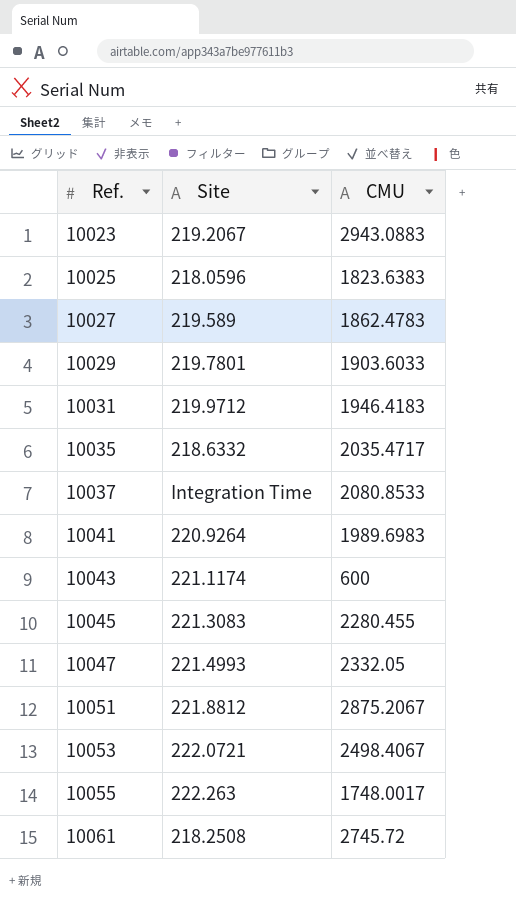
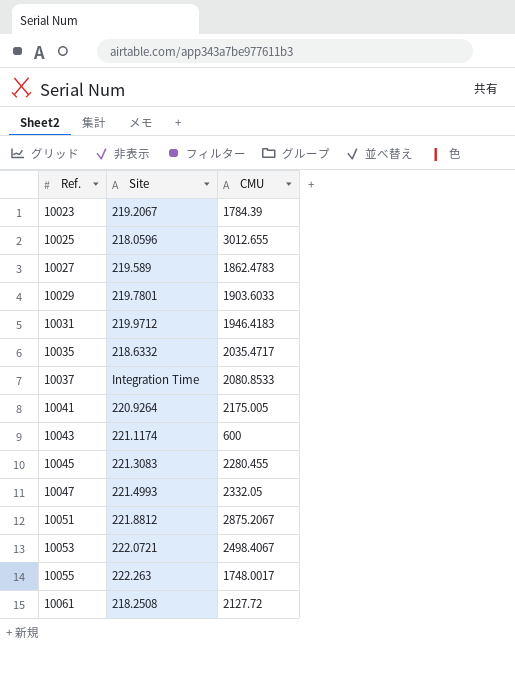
10023 | CMU: 2943.0883 -> 1784.39
10025 | CMU: 1823.6383 -> 3012.655
10041 | CMU: 1989.6983 -> 2175.005
10061 | CMU: 2745.72 -> 2127.72

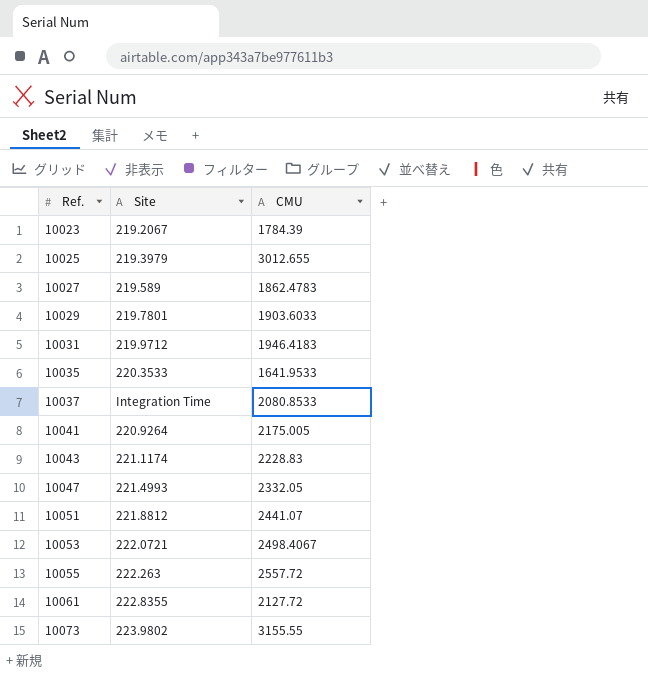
row 10045: 221.3083 | 2280.455 -> none
10025 | Site: 218.0596 -> 219.3979
10035 | Site: 218.6332 -> 220.3533
10035 | CMU: 2035.4717 -> 1641.9533
10043 | CMU: 600 -> 2228.83
10051 | CMU: 2875.2067 -> 2441.07
10055 | CMU: 1748.0017 -> 2557.72
10061 | Site: 218.2508 -> 222.8355
row 10073: none -> 223.9802 | 3155.55

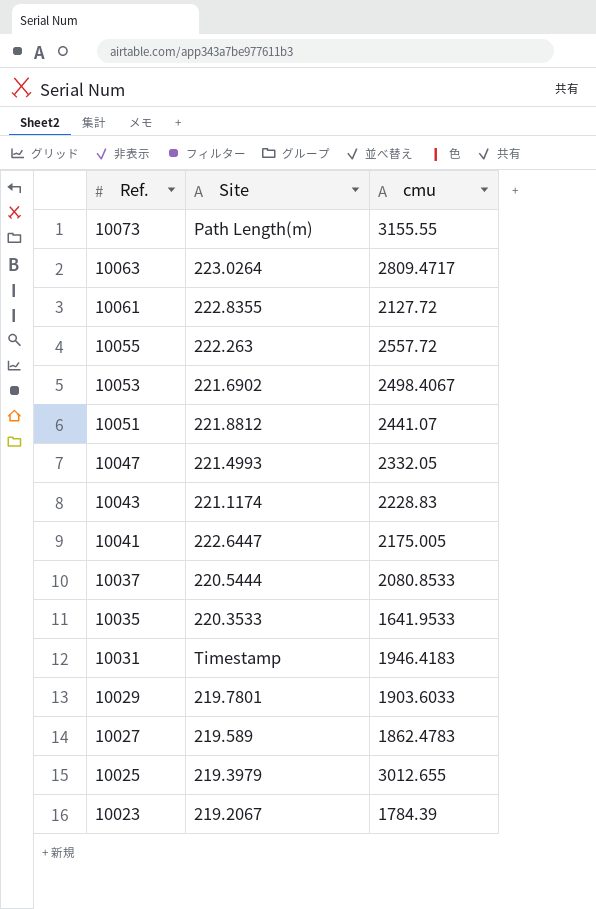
row order: Ref. ascending -> Ref. descending
column name: CMU -> cmu
10073 | Site: 223.9802 -> Path Length(m)
row 10063: none -> 223.0264 | 2809.4717
10053 | Site: 222.0721 -> 221.6902
10041 | Site: 220.9264 -> 222.6447
10037 | Site: Integration Time -> 220.5444
10031 | Site: 219.9712 -> Timestamp

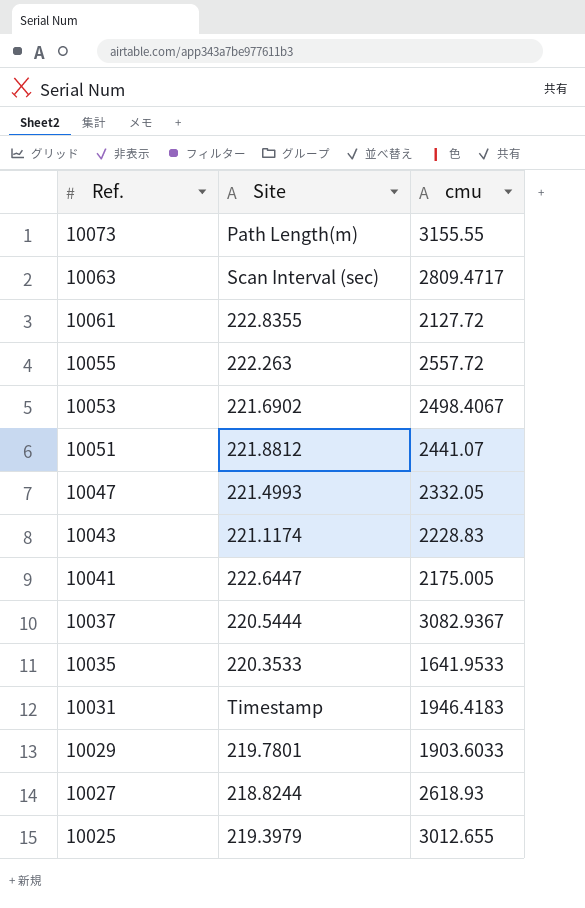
row 10023: 219.2067 | 1784.39 -> none
10063 | Site: 223.0264 -> Scan Interval (sec)
10037 | cmu: 2080.8533 -> 3082.9367
10027 | Site: 219.589 -> 218.8244
10027 | cmu: 1862.4783 -> 2618.93

